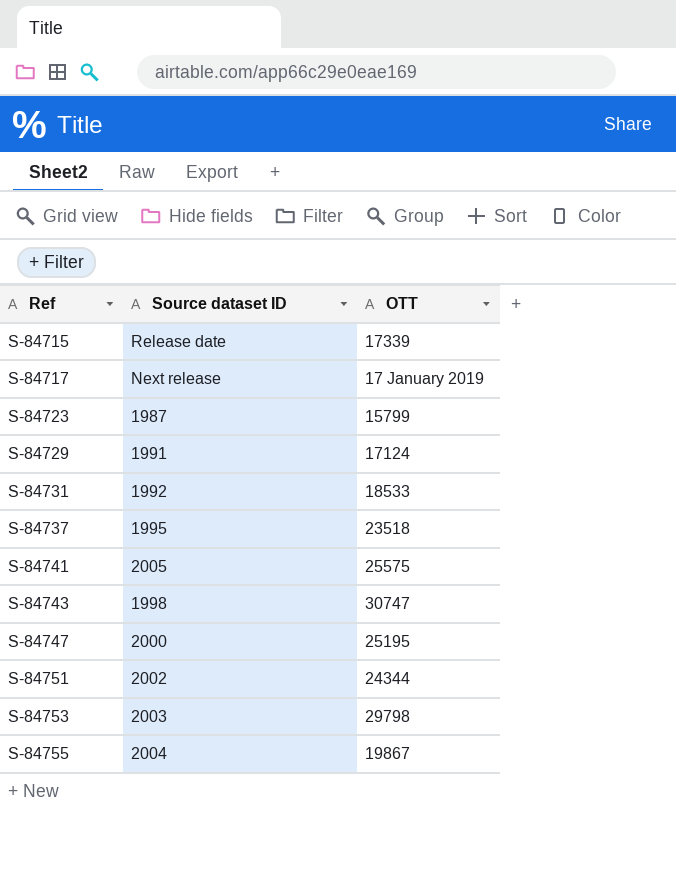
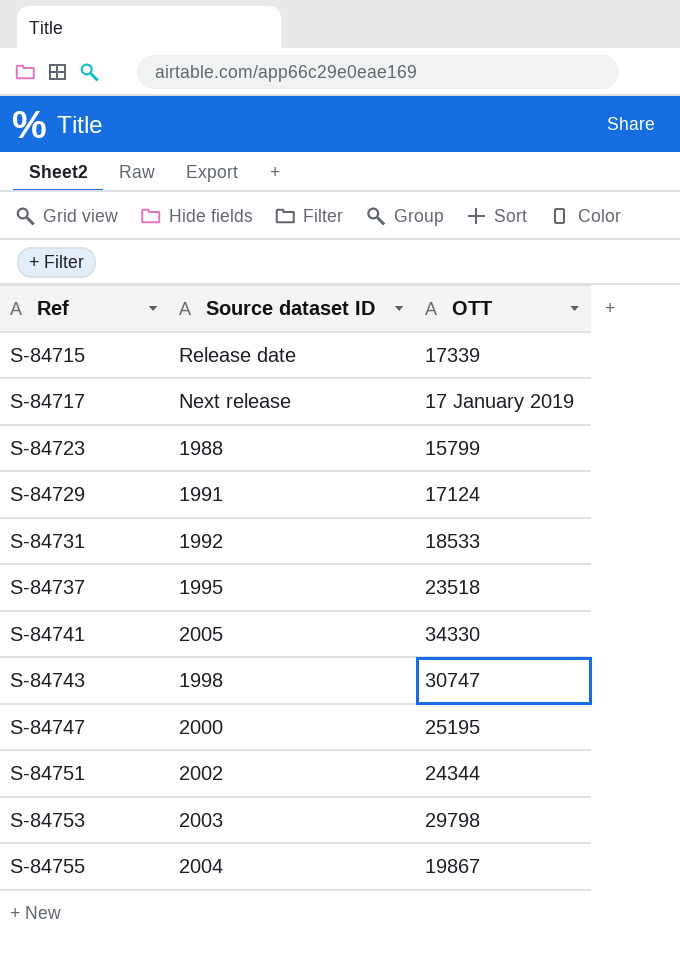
S-84723 | Source dataset ID: 1987 -> 1988
S-84741 | OTT: 25575 -> 34330

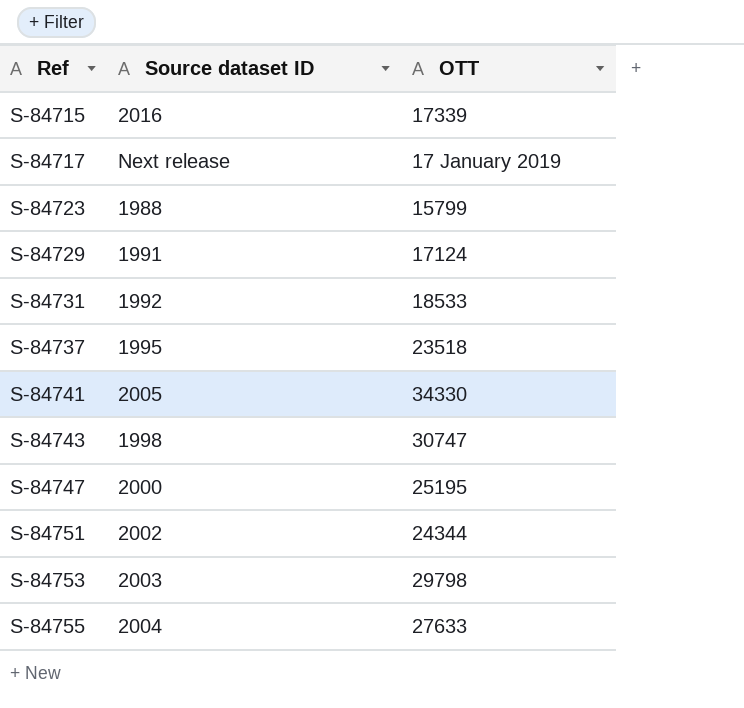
S-84715 | Source dataset ID: Release date -> 2016
S-84755 | OTT: 19867 -> 27633

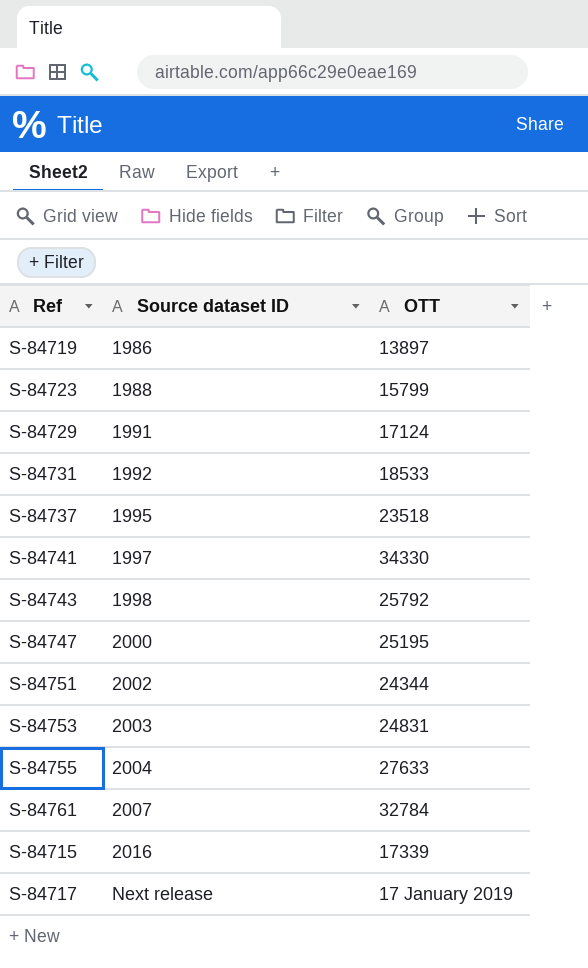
row order: Ref ascending -> Source dataset ID ascending
row S-84719: none -> 1986 | 13897
S-84741 | Source dataset ID: 2005 -> 1997
S-84743 | OTT: 30747 -> 25792
S-84753 | OTT: 29798 -> 24831
row S-84761: none -> 2007 | 32784

